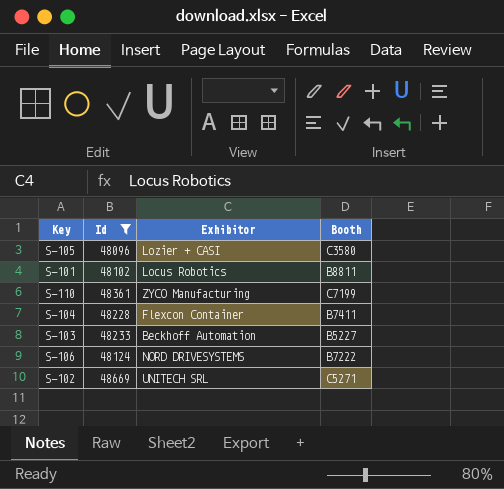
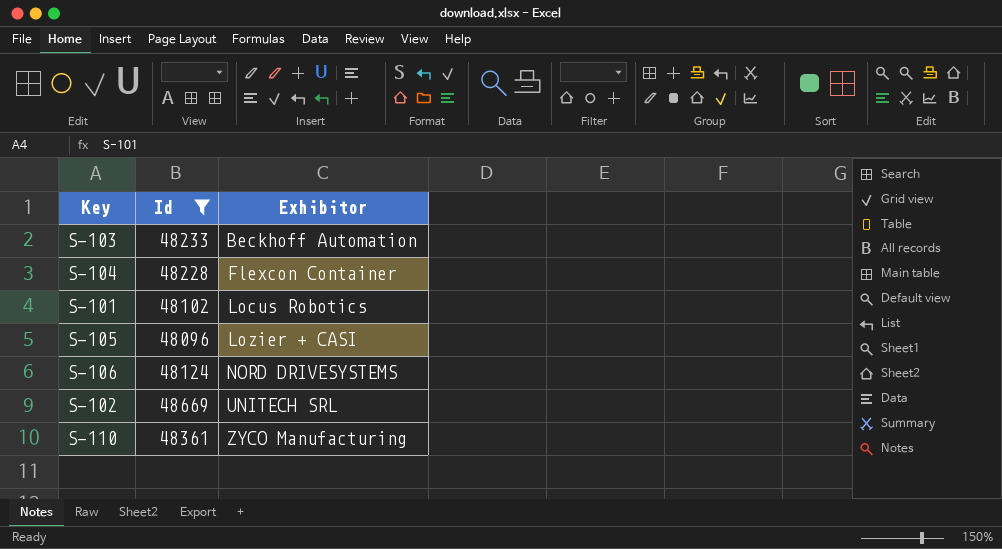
row order: none -> Exhibitor ascending
column Booth | position: 4 -> none

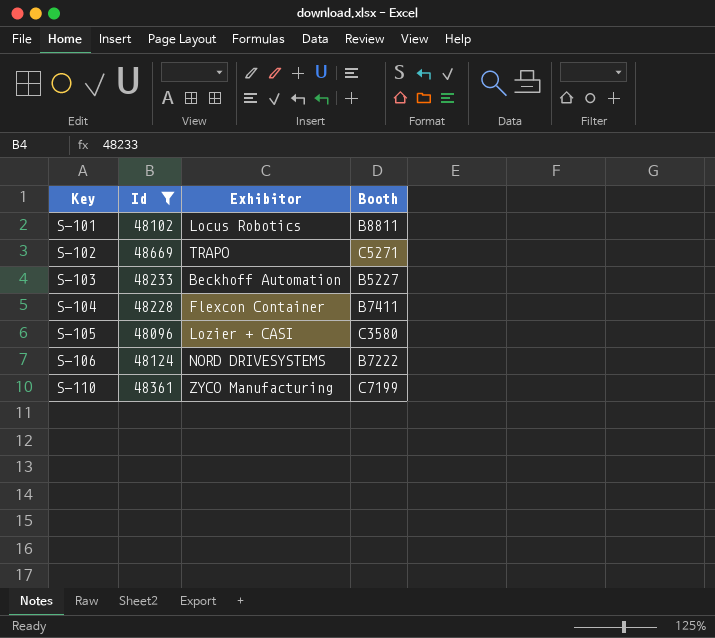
row order: Exhibitor ascending -> Key ascending
column Booth | position: none -> 4
S-102 | Exhibitor: UNITECH SRL -> TRAPO

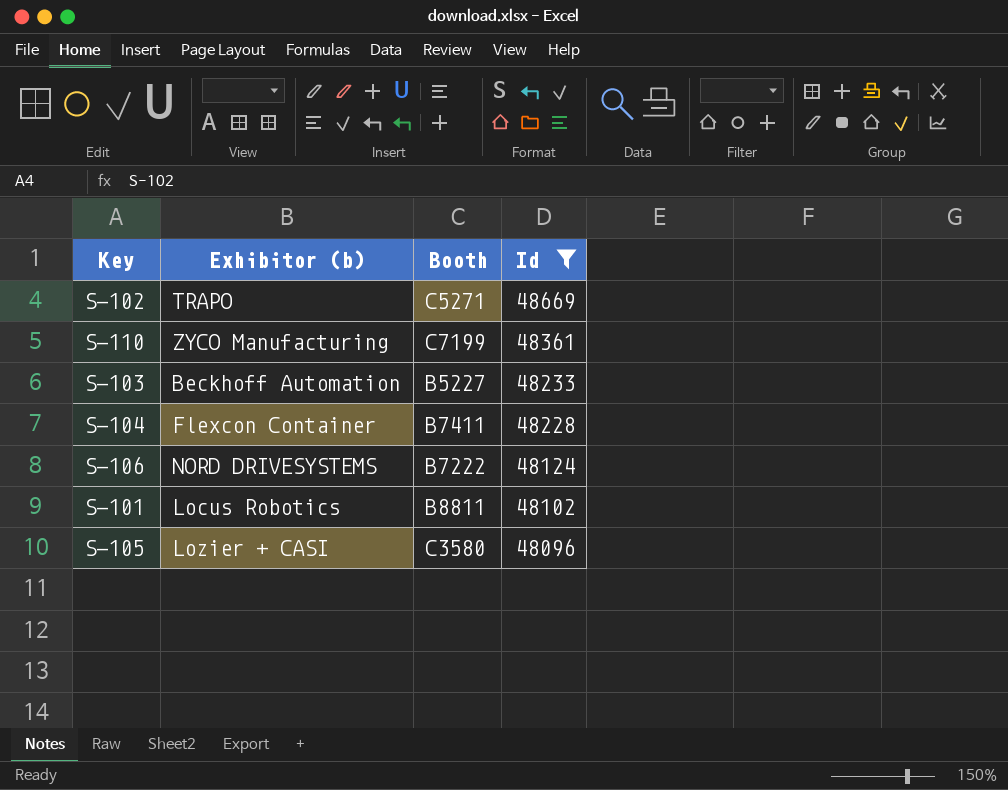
row order: Key ascending -> Id descending
column name: Exhibitor -> Exhibitor (b)
column Id | position: 2 -> 4

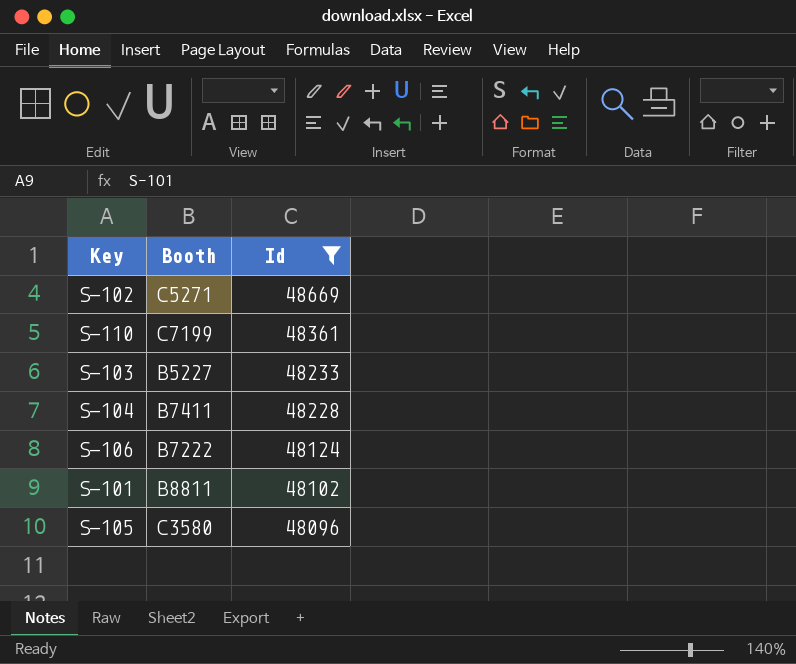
column Exhibitor (b) | position: 2 -> none

